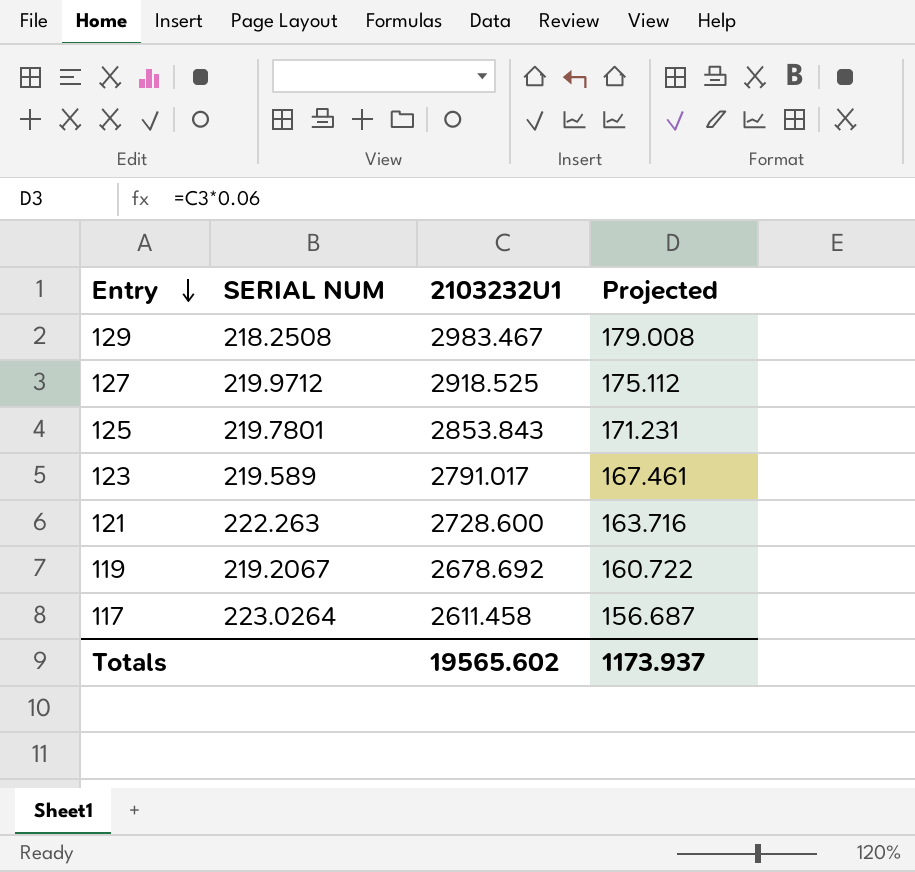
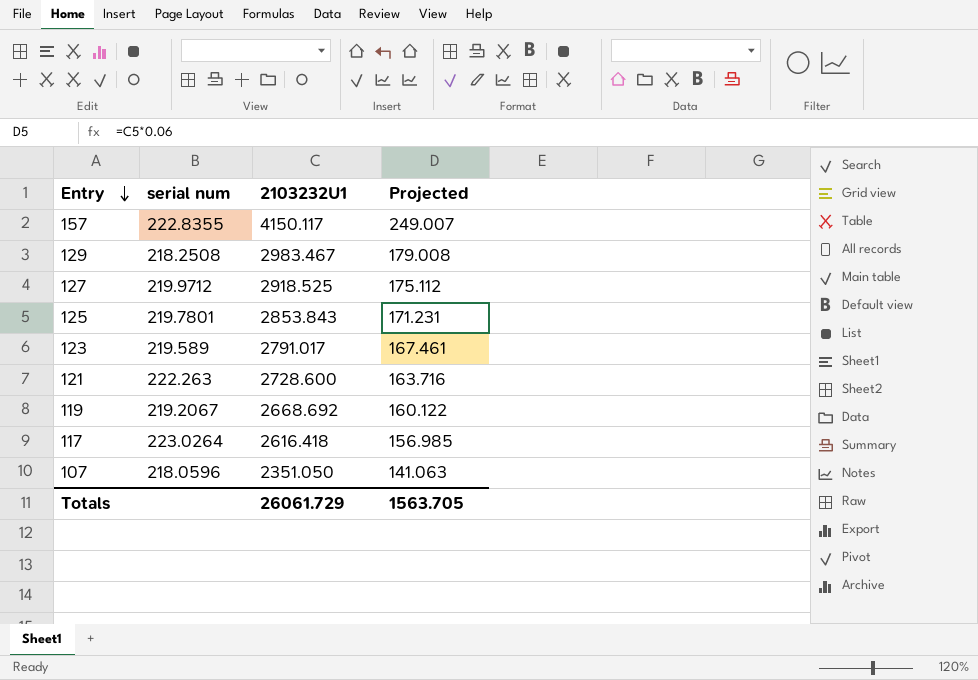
column name: SERIAL NUM -> serial num
row 157: none -> 222.8355 | 4150.117 | 249.007
119 | 2103232U1: 2678.692 -> 2668.692
119 | Projected: 160.722 -> 160.122
117 | 2103232U1: 2611.458 -> 2616.418
117 | Projected: 156.687 -> 156.985
row 107: none -> 218.0596 | 2351.050 | 141.063
Totals | 2103232U1: 19565.602 -> 26061.729
Totals | Projected: 1173.937 -> 1563.705

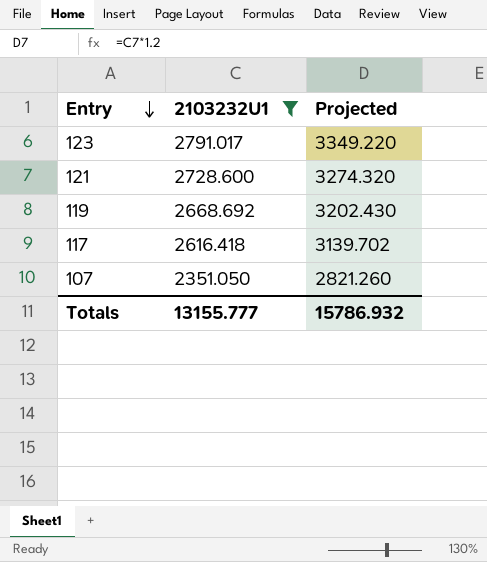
filter: none -> 2103232U1 <= 2791.017
column serial num | position: 2 -> none
column Projected | formula: [2103232U1] * 0.06 -> [2103232U1] * 1.2
Totals | 2103232U1: 26061.729 -> 13155.777
Totals | Projected: 1563.705 -> 15786.932

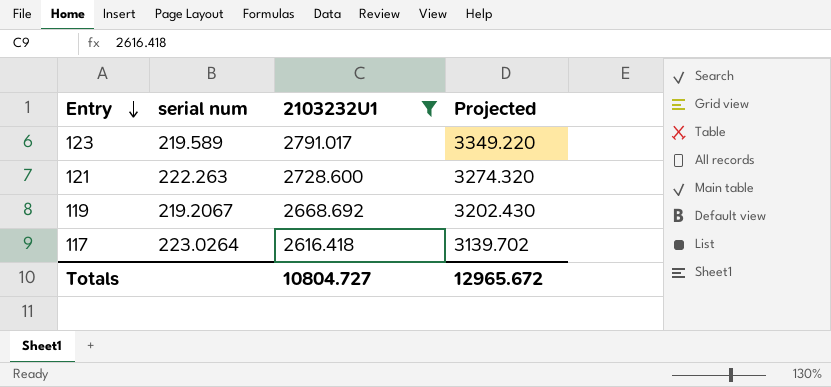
column serial num | position: none -> 2
row 107: 2351.050 | 2821.260 -> none
Totals | 2103232U1: 13155.777 -> 10804.727
Totals | Projected: 15786.932 -> 12965.672

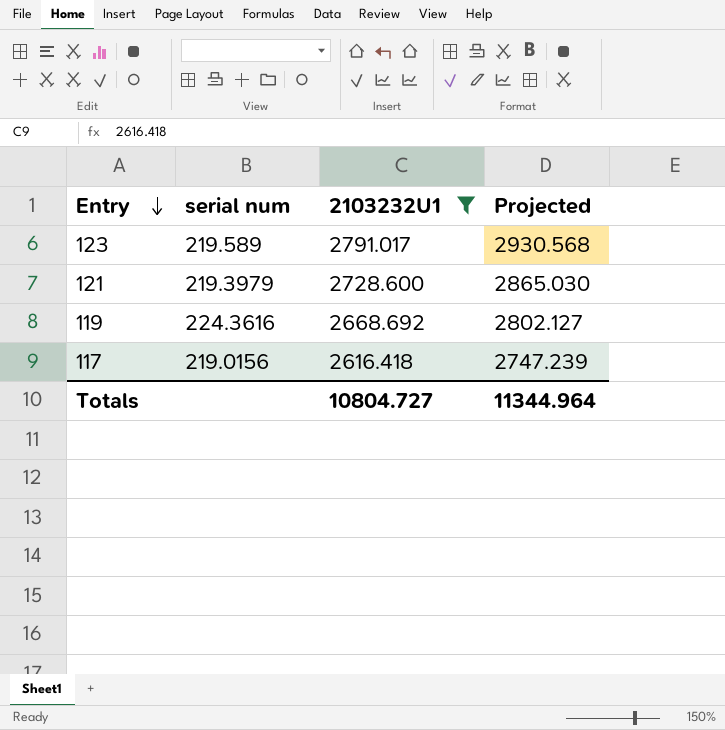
column Projected | formula: [2103232U1] * 1.2 -> [2103232U1] * 1.05
121 | serial num: 222.263 -> 219.3979
119 | serial num: 219.2067 -> 224.3616
117 | serial num: 223.0264 -> 219.0156
Totals | Projected: 12965.672 -> 11344.964

